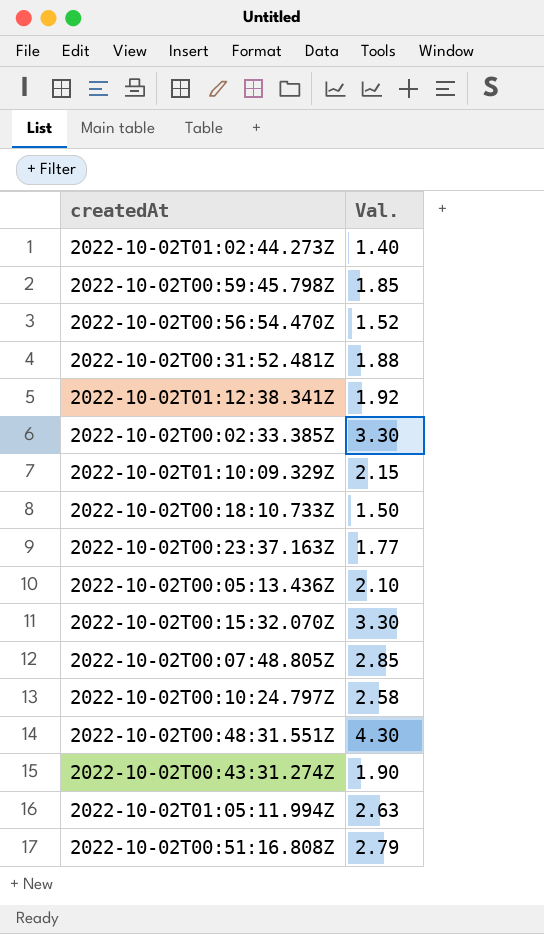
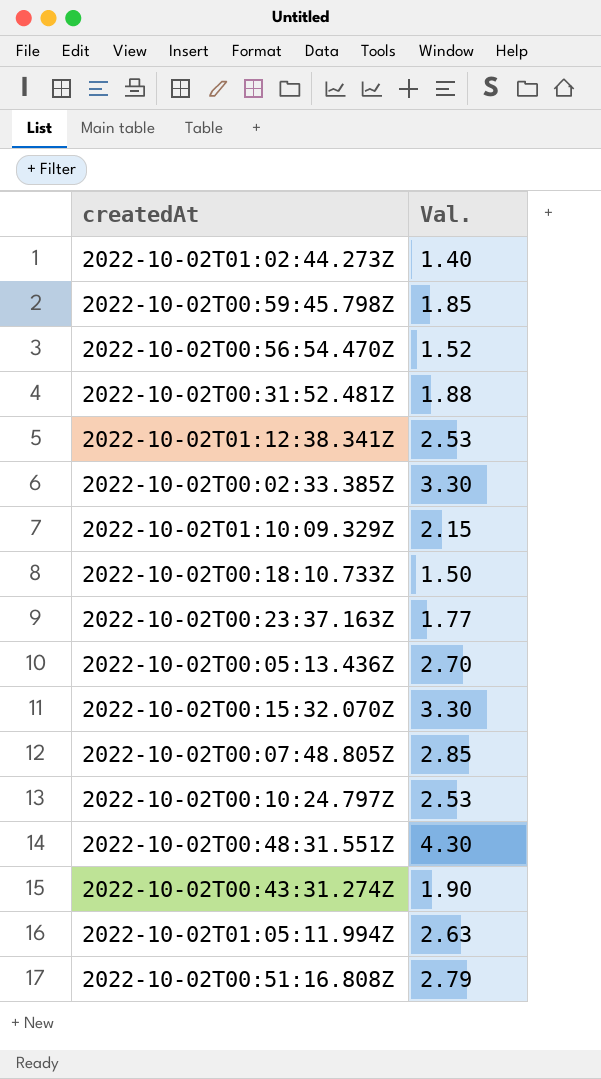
2022-10-02T01:12:38.341Z | Val.: 1.92 -> 2.53
2022-10-02T00:05:13.436Z | Val.: 2.10 -> 2.70
2022-10-02T00:10:24.797Z | Val.: 2.58 -> 2.53

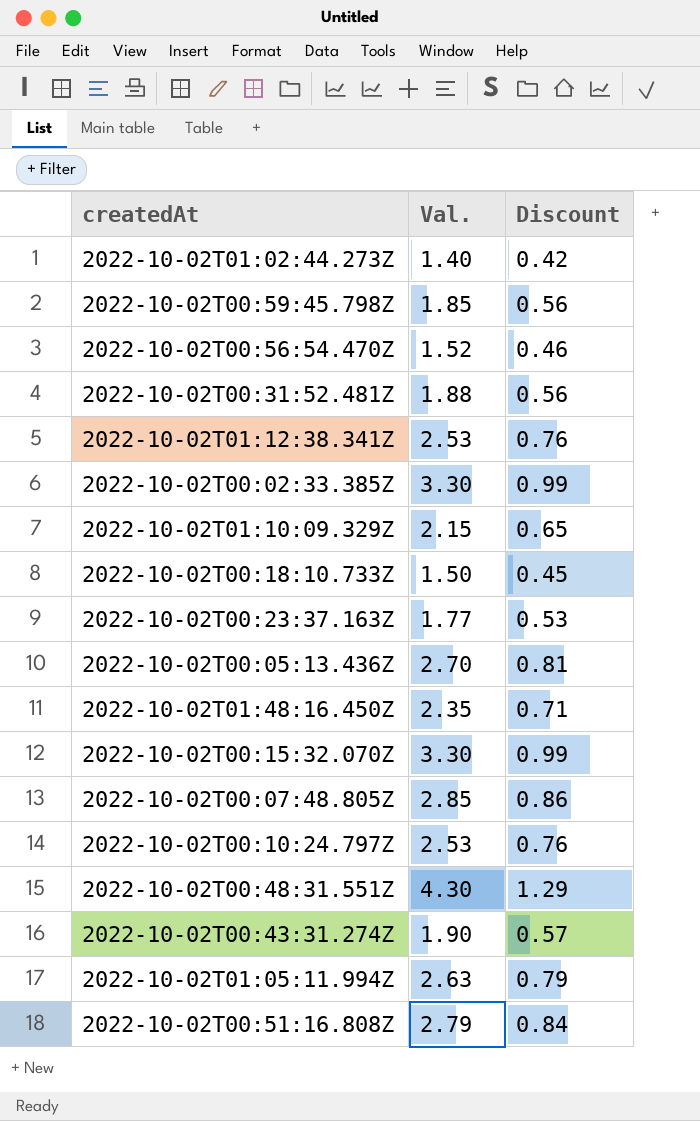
column Discount | formula: none -> [Val.] * 0.3
row 2022-10-02T01:48:16.450Z: none -> 2.35 | 0.71

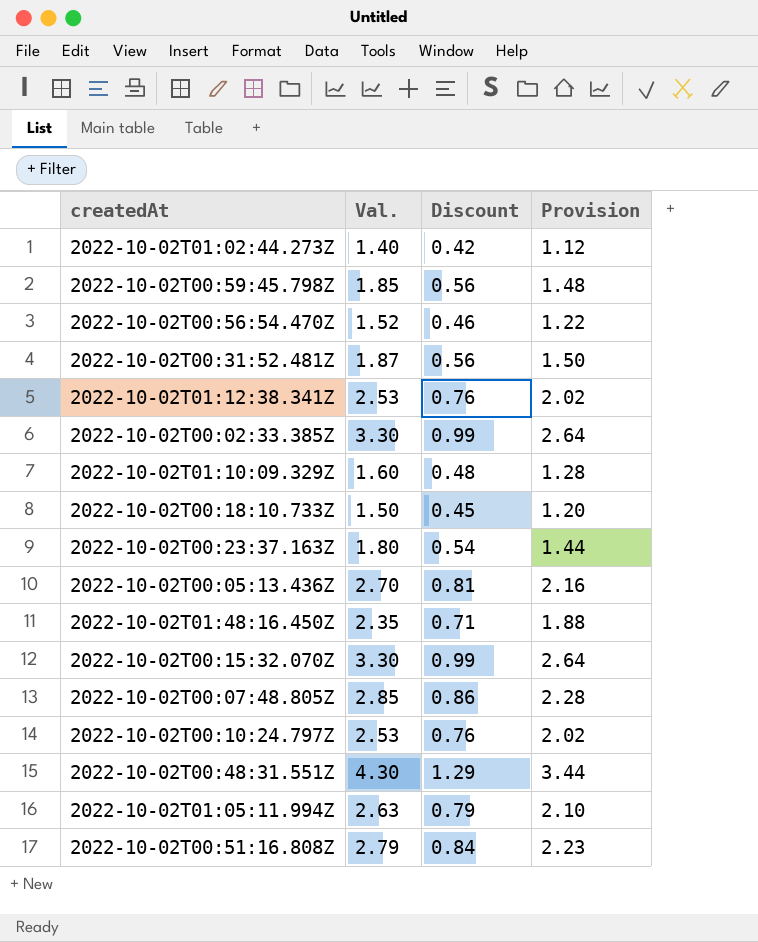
column Provision | formula: none -> [Val.] * 0.8
row 2022-10-02T00:43:31.274Z: 1.90 | 0.57 -> none
2022-10-02T00:31:52.481Z | Val.: 1.88 -> 1.87
2022-10-02T01:10:09.329Z | Val.: 2.15 -> 1.60
2022-10-02T01:10:09.329Z | Discount: 0.65 -> 0.48
2022-10-02T00:23:37.163Z | Val.: 1.77 -> 1.80
2022-10-02T00:23:37.163Z | Discount: 0.53 -> 0.54

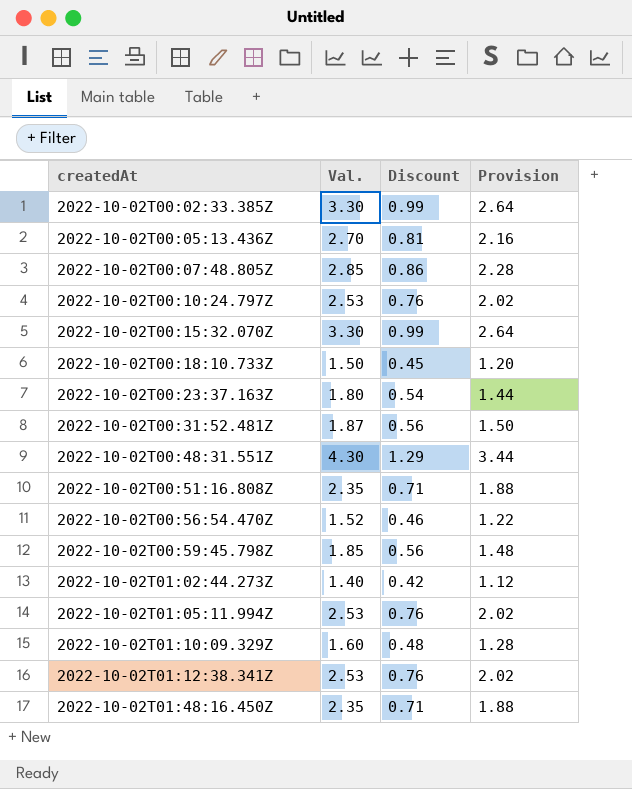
row order: none -> createdAt ascending
2022-10-02T00:51:16.808Z | Val.: 2.79 -> 2.35
2022-10-02T00:51:16.808Z | Discount: 0.84 -> 0.71
2022-10-02T00:51:16.808Z | Provision: 2.23 -> 1.88
2022-10-02T01:05:11.994Z | Val.: 2.63 -> 2.53
2022-10-02T01:05:11.994Z | Discount: 0.79 -> 0.76
2022-10-02T01:05:11.994Z | Provision: 2.10 -> 2.02

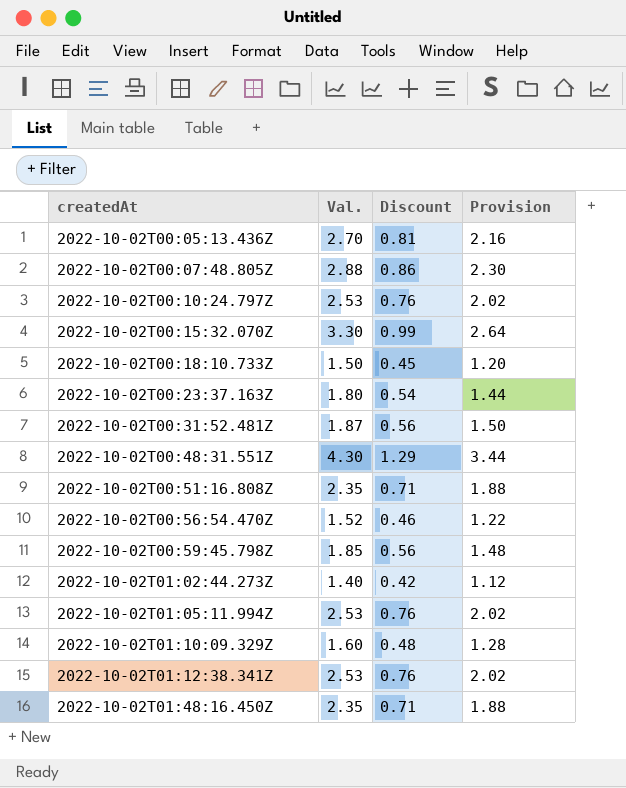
row 2022-10-02T00:02:33.385Z: 3.30 | 0.99 | 2.64 -> none
2022-10-02T00:07:48.805Z | Val.: 2.85 -> 2.88
2022-10-02T00:07:48.805Z | Provision: 2.28 -> 2.30

